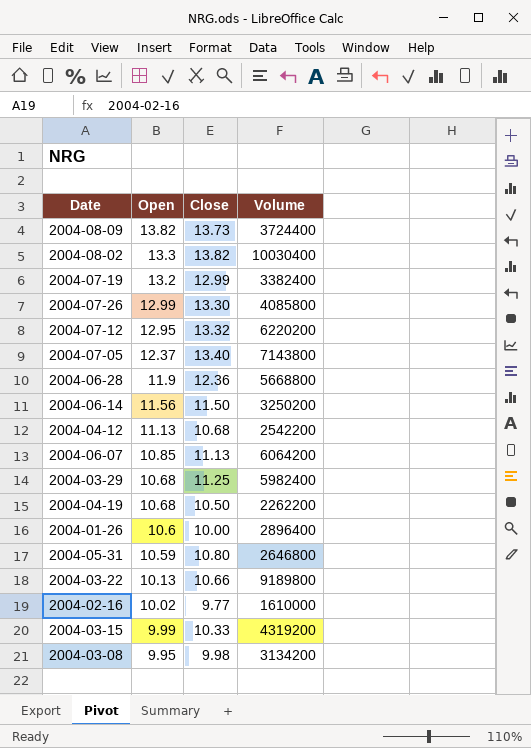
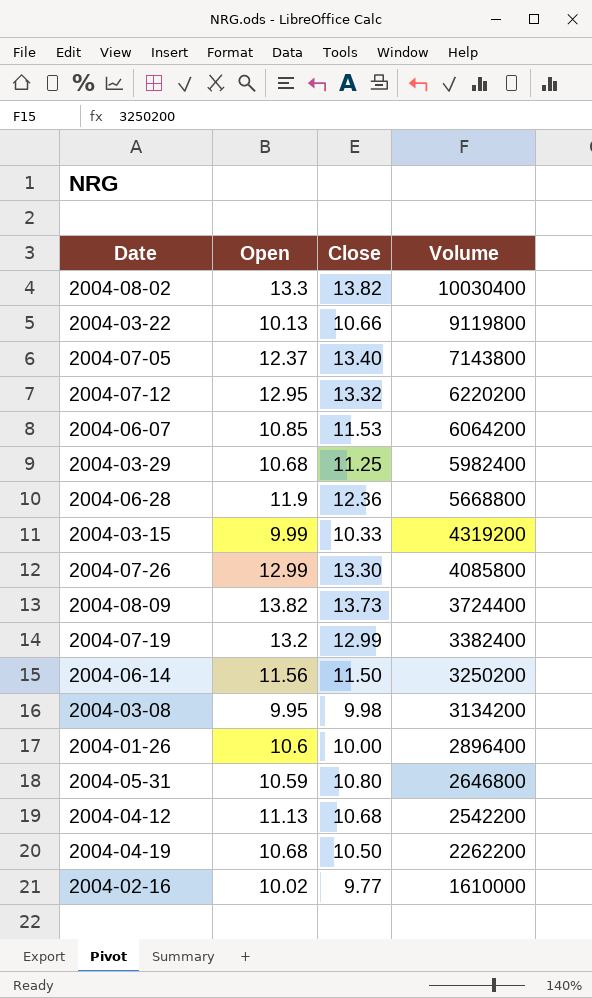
row order: Open descending -> Volume descending
2004-03-22 | Volume: 9189800 -> 9119800
2004-06-07 | Close: 11.13 -> 11.53

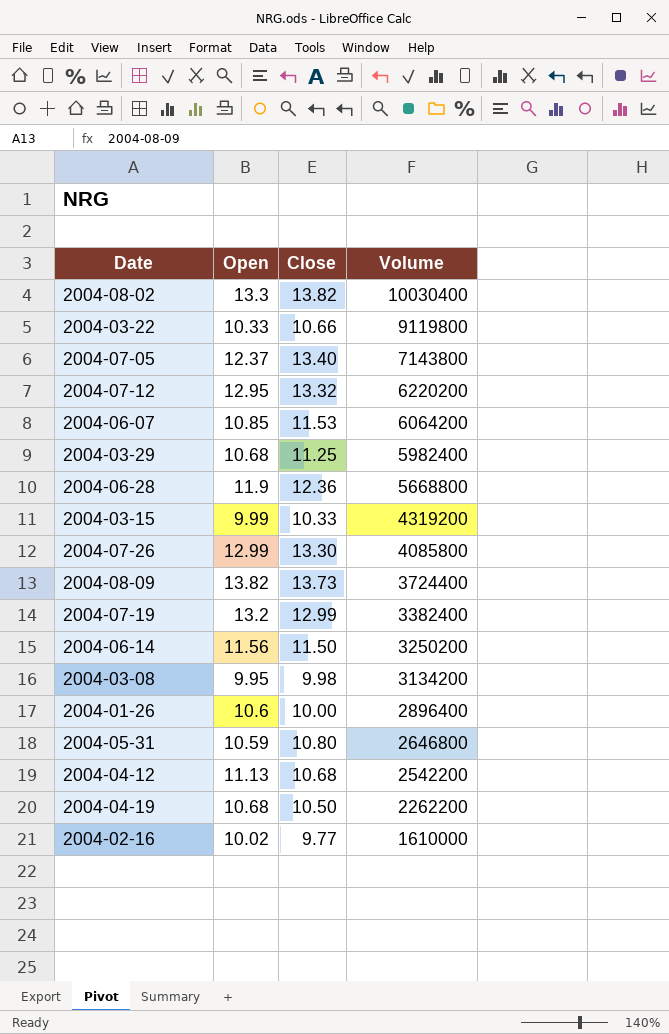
2004-03-22 | Open: 10.13 -> 10.33

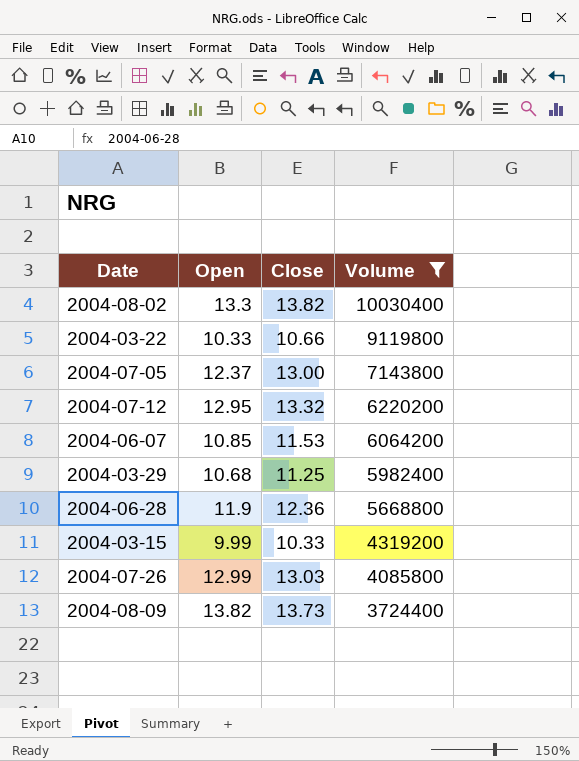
filter: none -> Volume >= 3724400
2004-07-05 | Close: 13.40 -> 13.00
2004-07-26 | Close: 13.30 -> 13.03

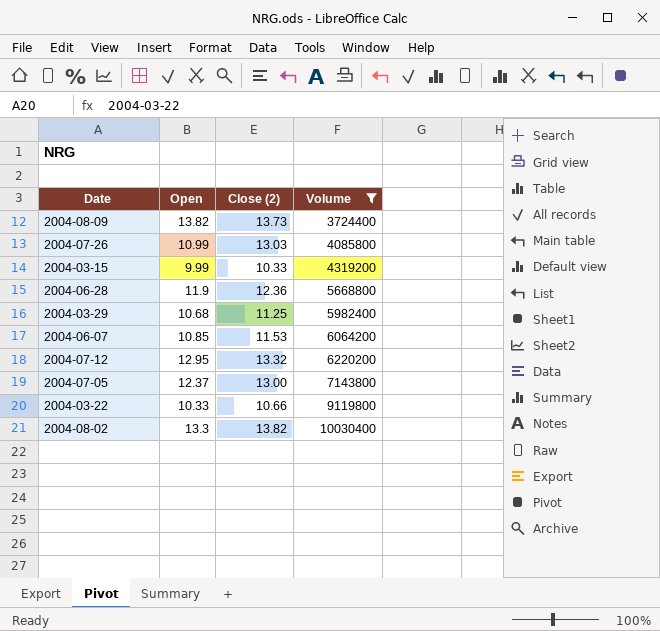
row order: Volume descending -> Volume ascending
column name: Close -> Close (2)
2004-07-26 | Open: 12.99 -> 10.99

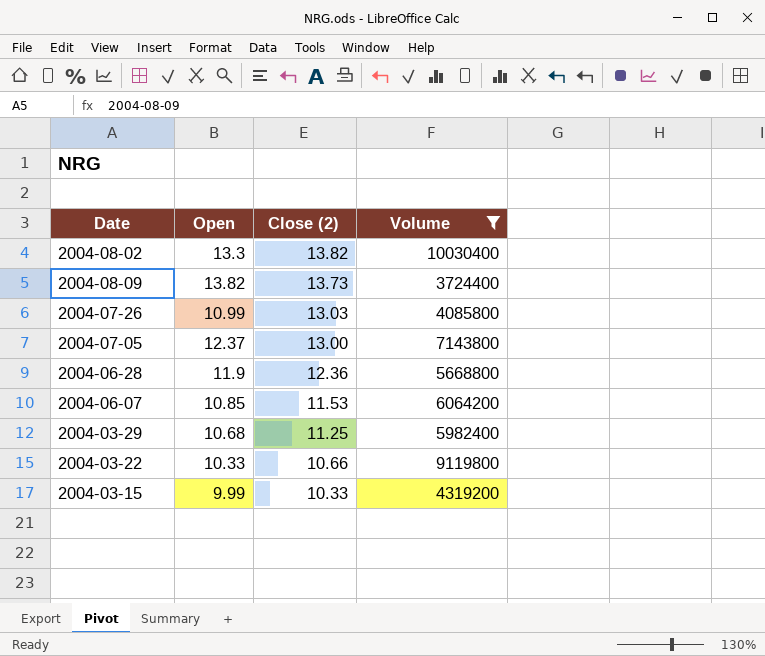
row order: Volume ascending -> Close (2) descending
row 2004-07-12: 12.95 | 13.32 | 6220200 -> none

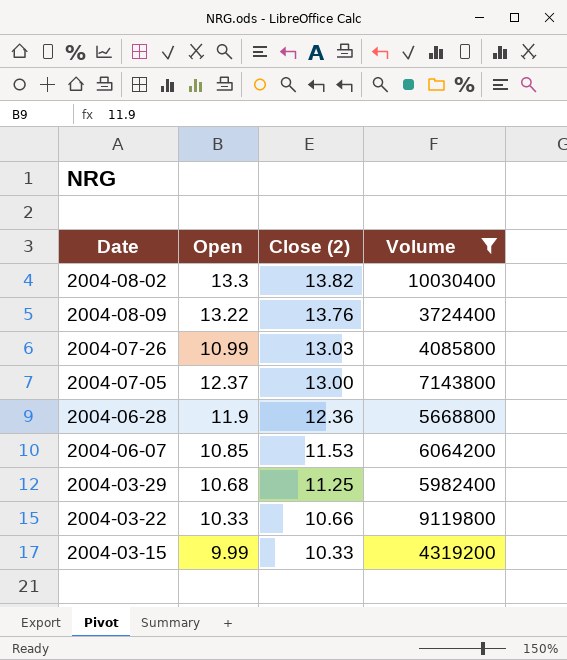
2004-08-09 | Open: 13.82 -> 13.22
2004-08-09 | Close (2): 13.73 -> 13.76

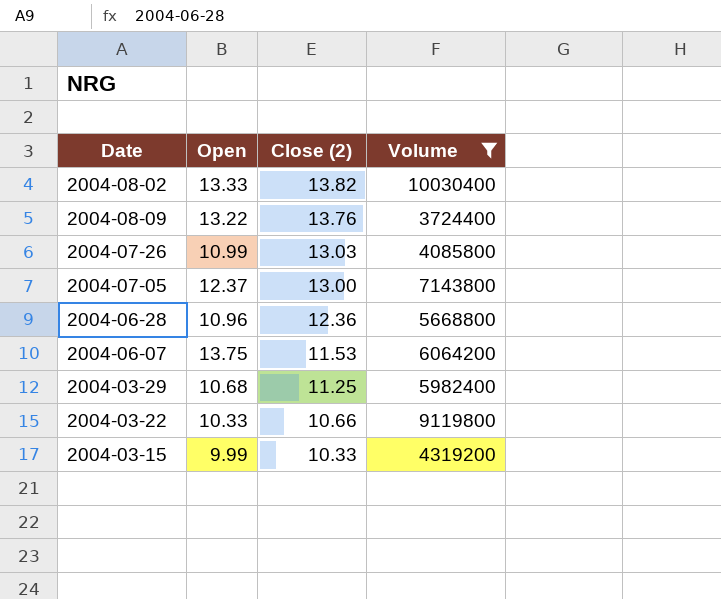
2004-08-02 | Open: 13.3 -> 13.33
2004-06-28 | Open: 11.9 -> 10.96
2004-06-07 | Open: 10.85 -> 13.75

